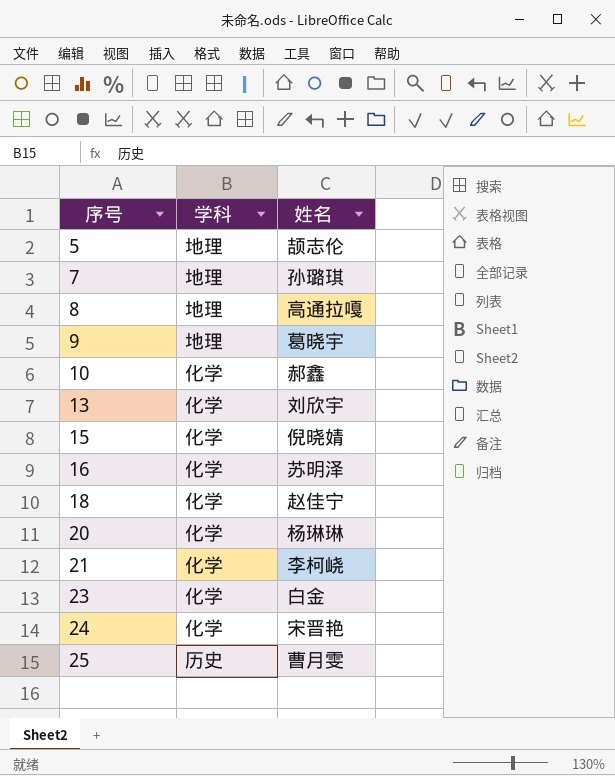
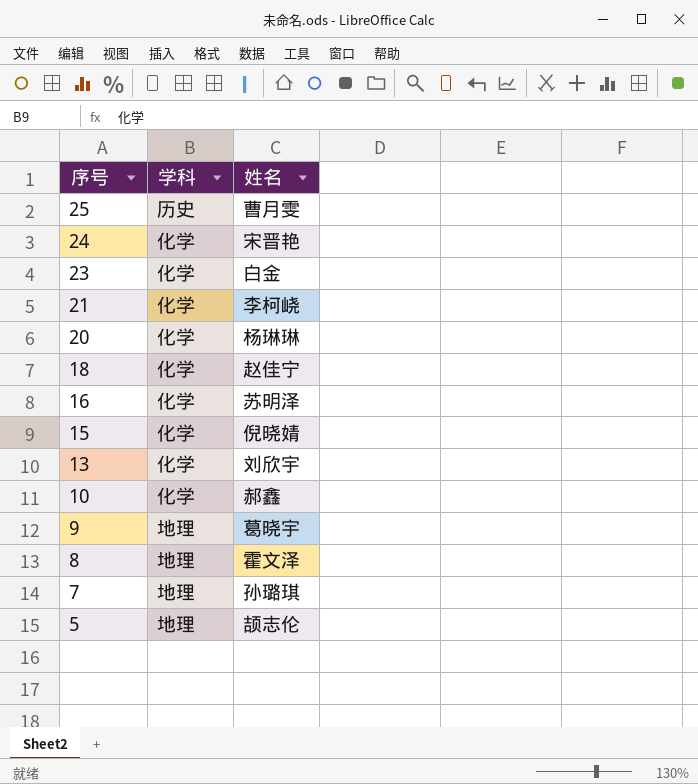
row order: 序号 ascending -> 序号 descending
8 | 姓名: 高通拉嘎 -> 霍文泽

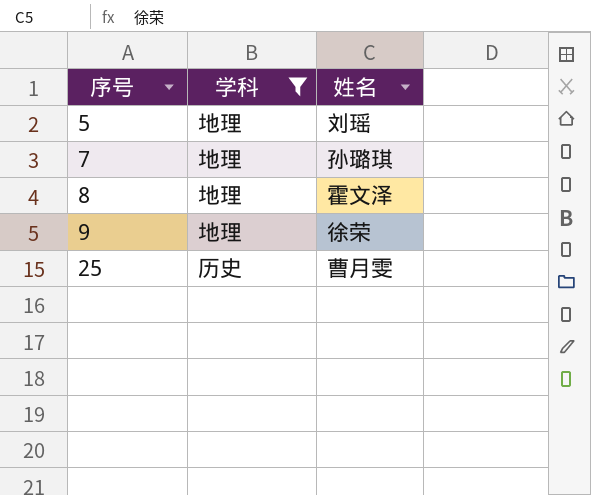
filter: none -> 学科 != 化学
row order: 序号 descending -> 序号 ascending
5 | 姓名: 颉志伦 -> 刘瑶
9 | 姓名: 葛晓宇 -> 徐荣

